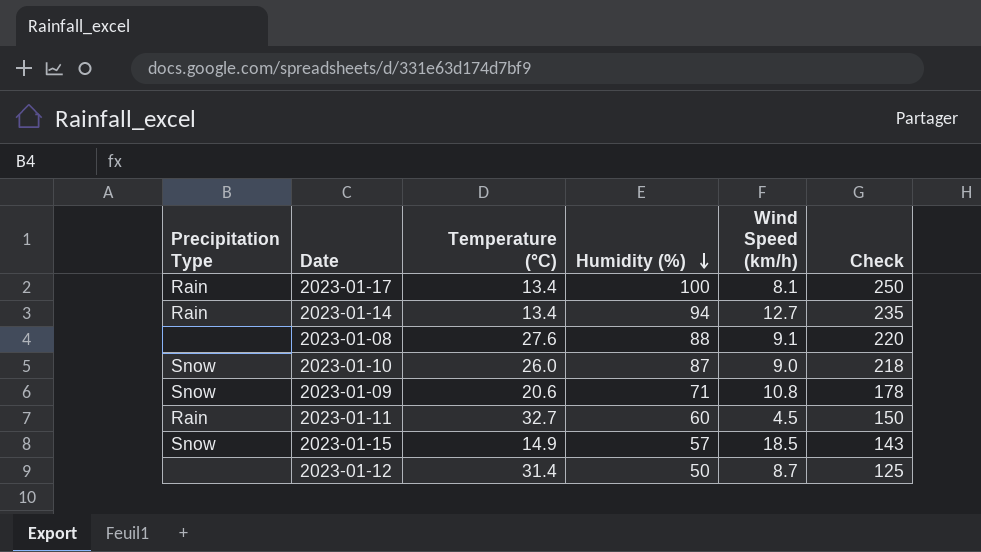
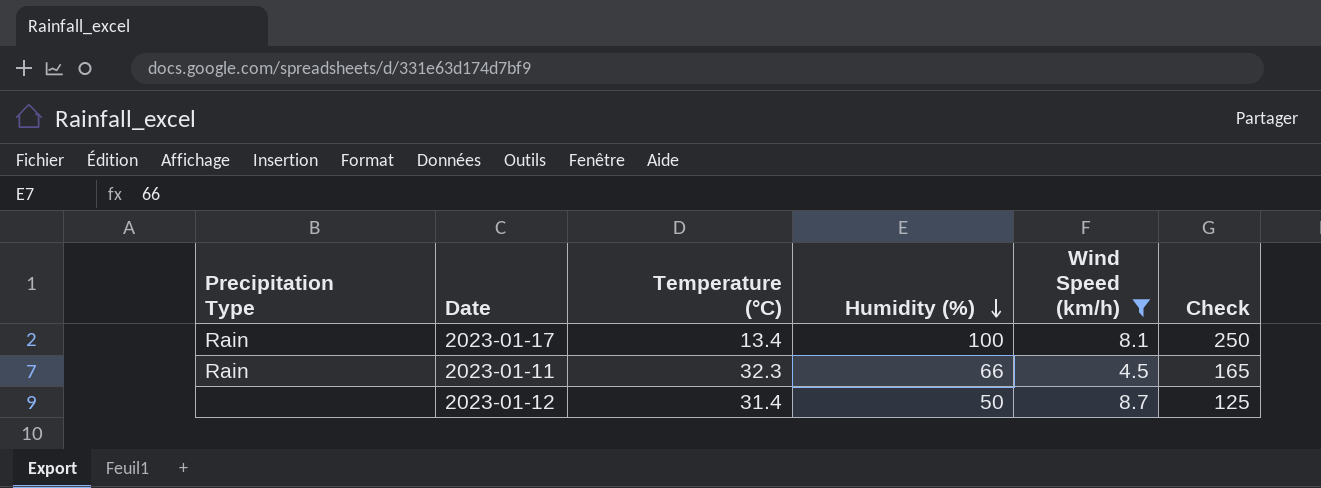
filter: none -> Wind Speed (km/h) <= 8.7
2023-01-11 | Temperature (°C): 32.7 -> 32.3
2023-01-11 | Humidity (%): 60 -> 66
2023-01-11 | Check: 150 -> 165

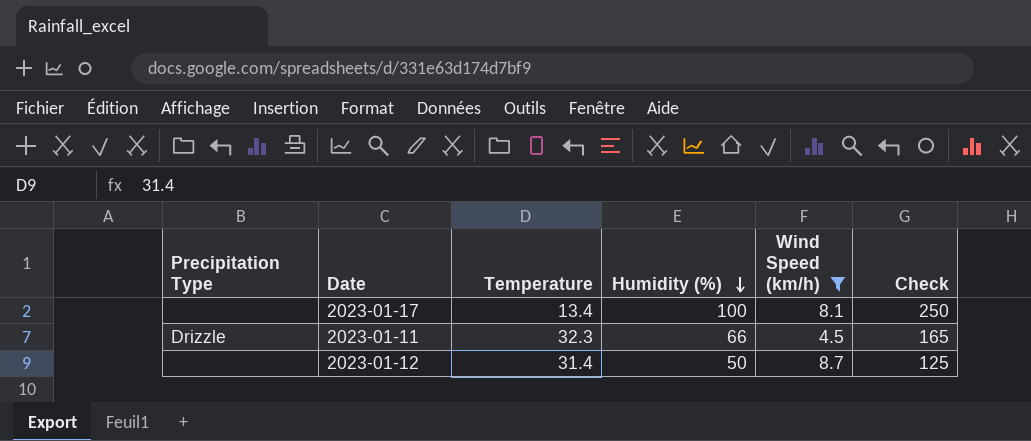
column name: Temperature (°C) -> Temperature
2023-01-17 | Precipitation Type: Rain -> none
2023-01-11 | Precipitation Type: Rain -> Drizzle

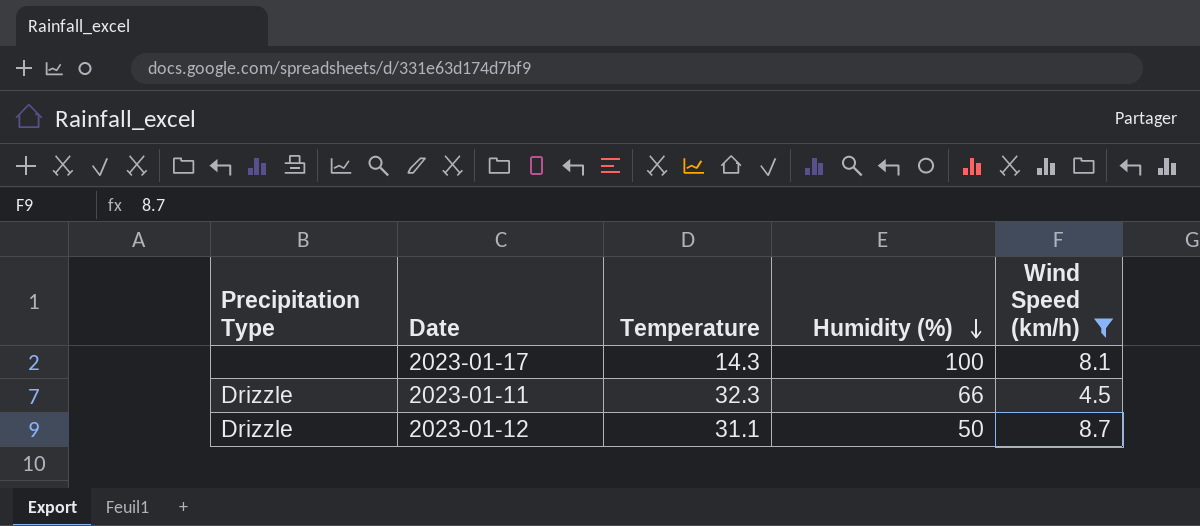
column Check | formula: [Humidity (%)] * 2.5 -> none
2023-01-17 | Temperature: 13.4 -> 14.3
2023-01-12 | Precipitation Type: none -> Drizzle
2023-01-12 | Temperature: 31.4 -> 31.1

